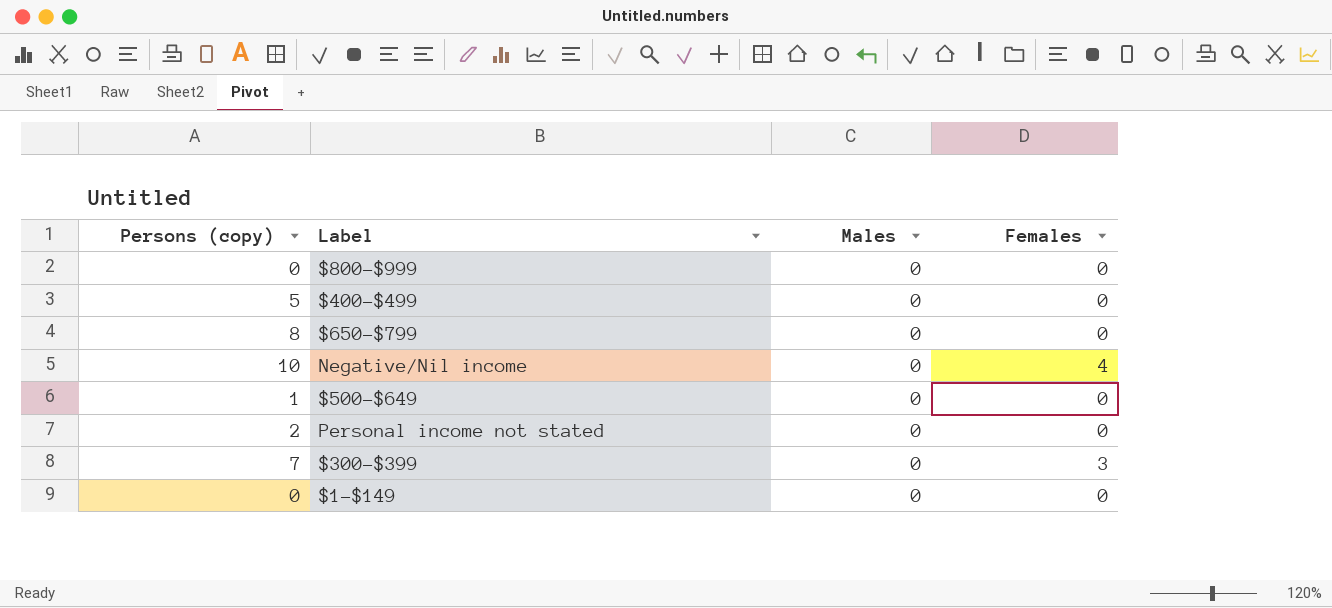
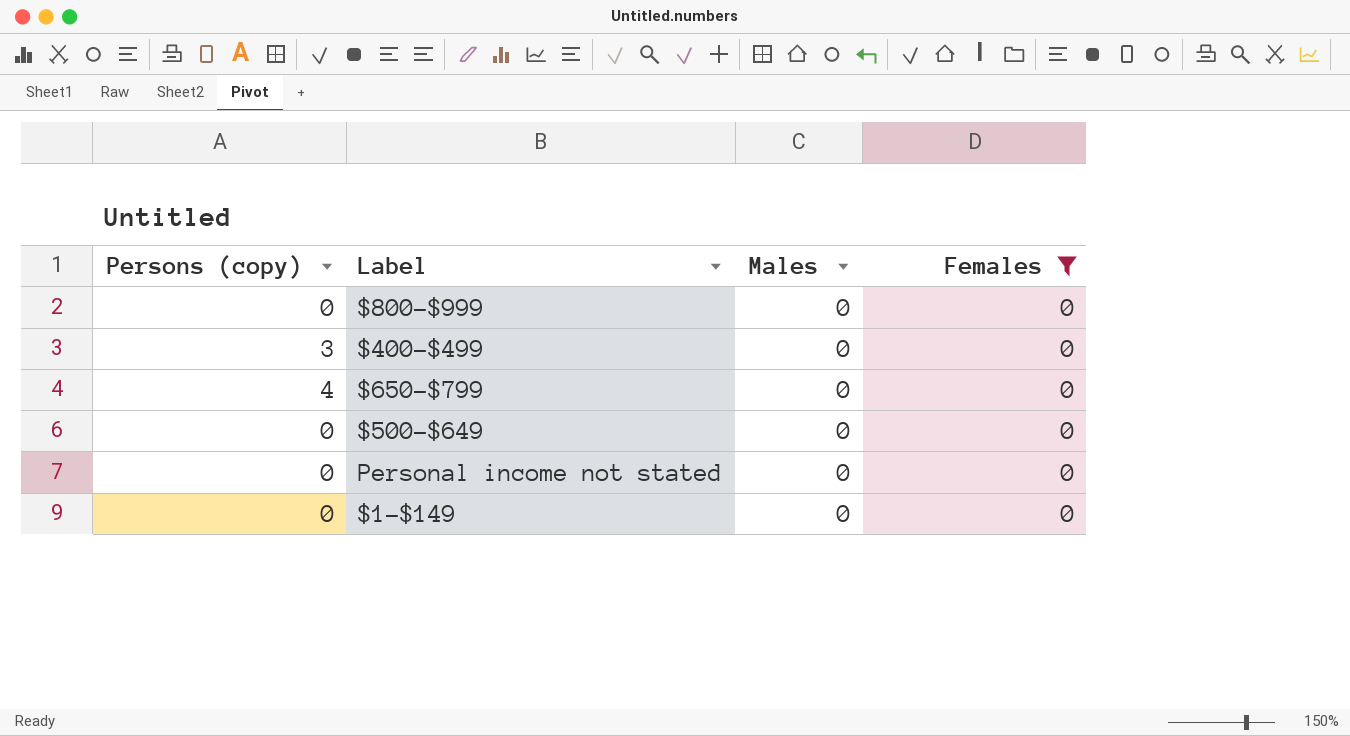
filter: none -> Females = 0
$400-$499 | Persons (copy): 5 -> 3
$650-$799 | Persons (copy): 8 -> 4
$500-$649 | Persons (copy): 1 -> 0
Personal income not stated | Persons (copy): 2 -> 0

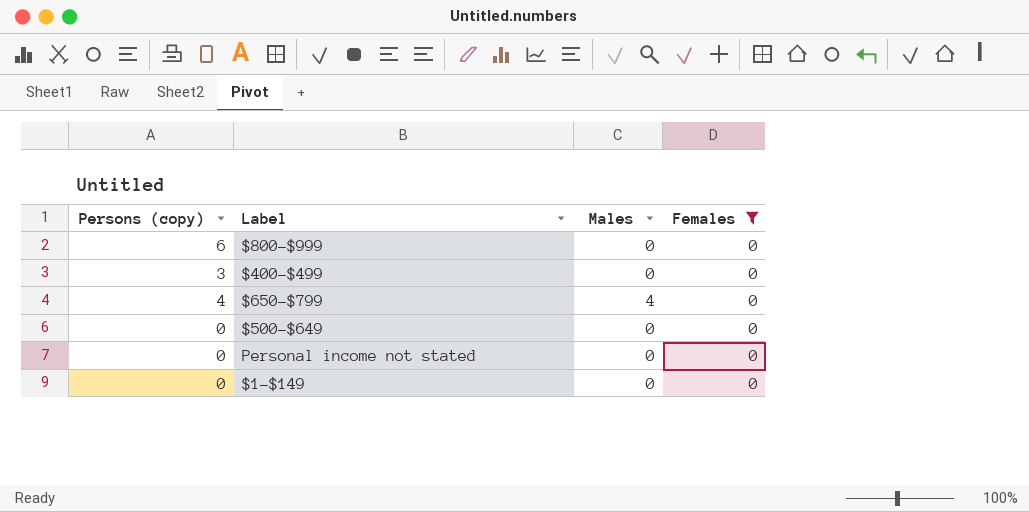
$800-$999 | Persons (copy): 0 -> 6
$650-$799 | Males: 0 -> 4

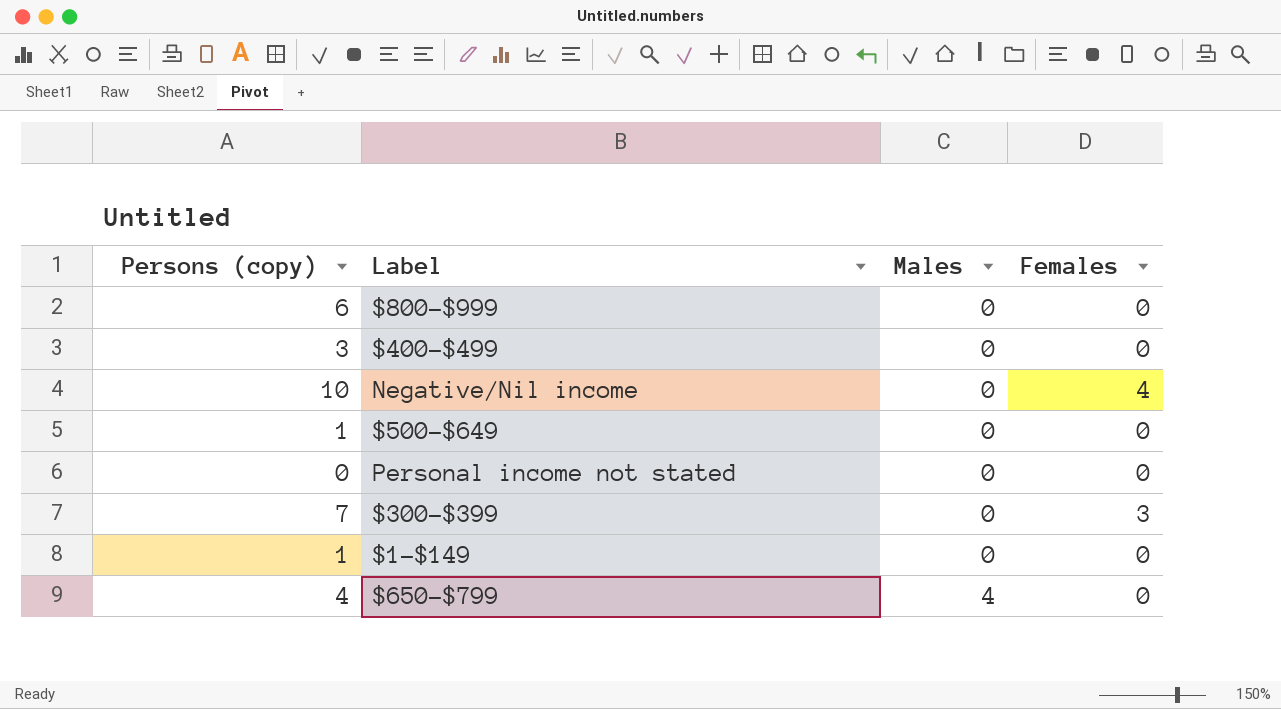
filter: Females = 0 -> none
row order: none -> Males ascending
$500-$649 | Persons (copy): 0 -> 1
$1-$149 | Persons (copy): 0 -> 1

